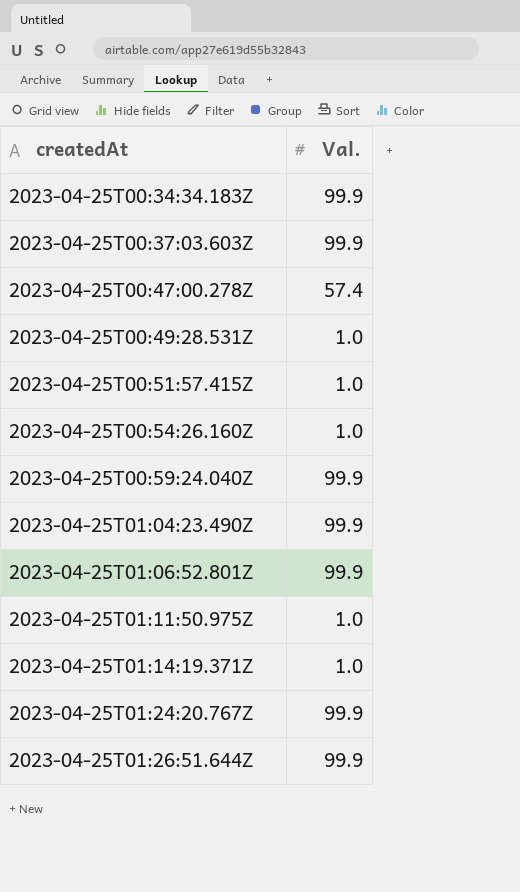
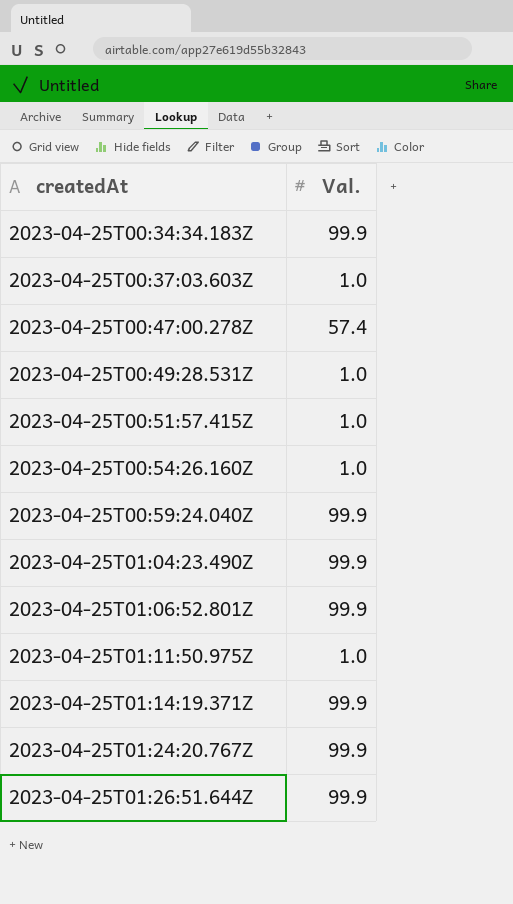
2023-04-25T00:37:03.603Z | Val.: 99.9 -> 1.0
2023-04-25T01:14:19.371Z | Val.: 1.0 -> 99.9

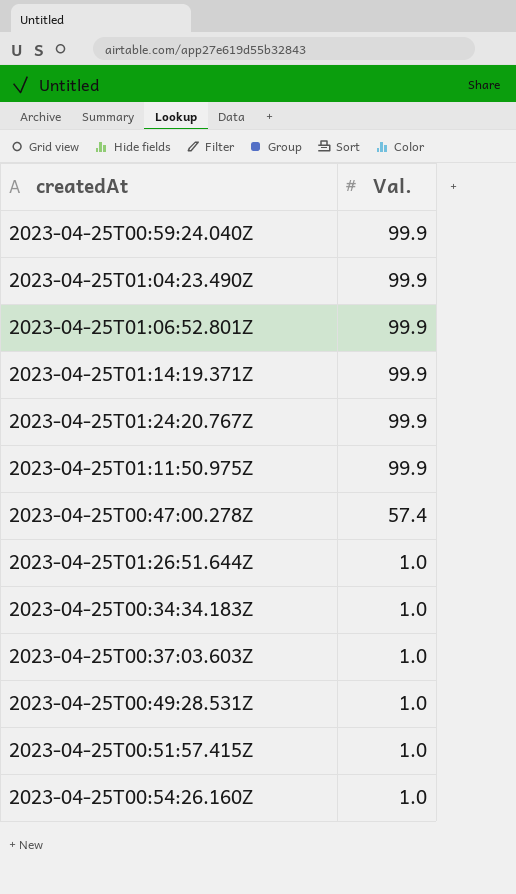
row order: createdAt ascending -> Val. descending
2023-04-25T01:11:50.975Z | Val.: 1.0 -> 99.9
2023-04-25T01:26:51.644Z | Val.: 99.9 -> 1.0
2023-04-25T00:34:34.183Z | Val.: 99.9 -> 1.0

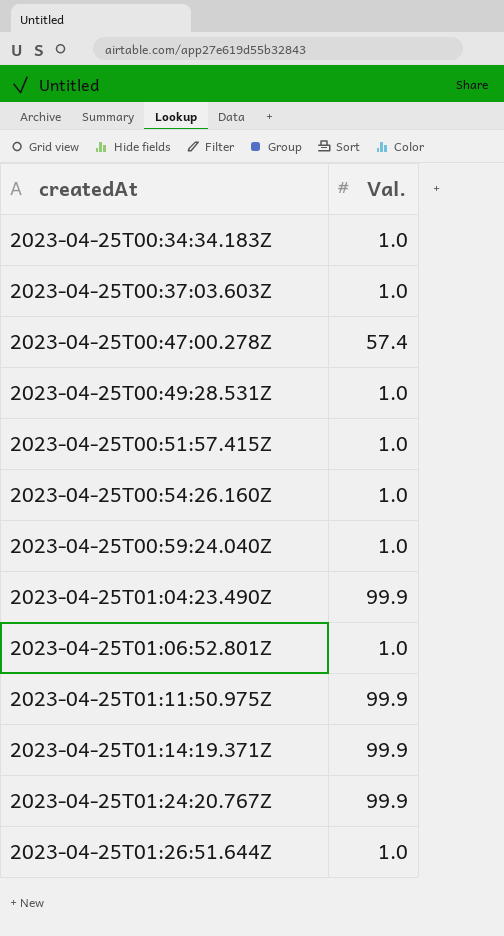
row order: Val. descending -> createdAt ascending
2023-04-25T00:59:24.040Z | Val.: 99.9 -> 1.0
2023-04-25T01:06:52.801Z | Val.: 99.9 -> 1.0

